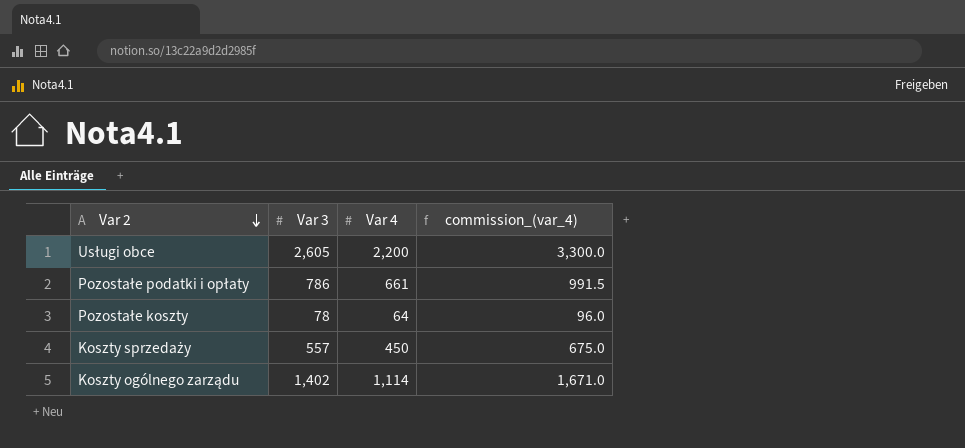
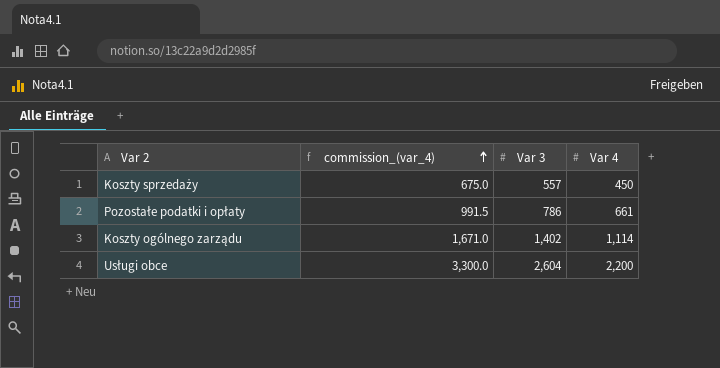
row order: Var 2 descending -> commission_(var_4) ascending
column commission_(var_4) | position: 4 -> 2
row Pozostałe koszty: 78 | 64 | 96.0 -> none
Usługi obce | Var 3: 2,605 -> 2,604

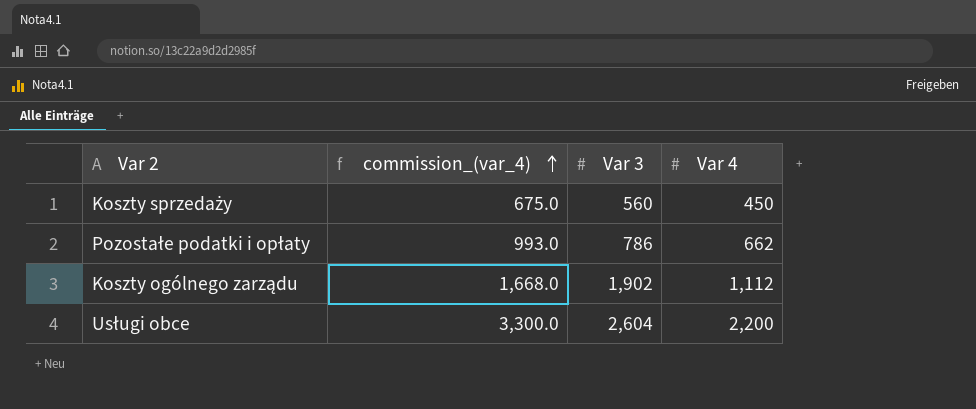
Koszty sprzedaży | Var 3: 557 -> 560
Pozostałe podatki i opłaty | commission_(var_4): 991.5 -> 993.0
Pozostałe podatki i opłaty | Var 4: 661 -> 662
Koszty ogólnego zarządu | commission_(var_4): 1,671.0 -> 1,668.0
Koszty ogólnego zarządu | Var 3: 1,402 -> 1,902
Koszty ogólnego zarządu | Var 4: 1,114 -> 1,112

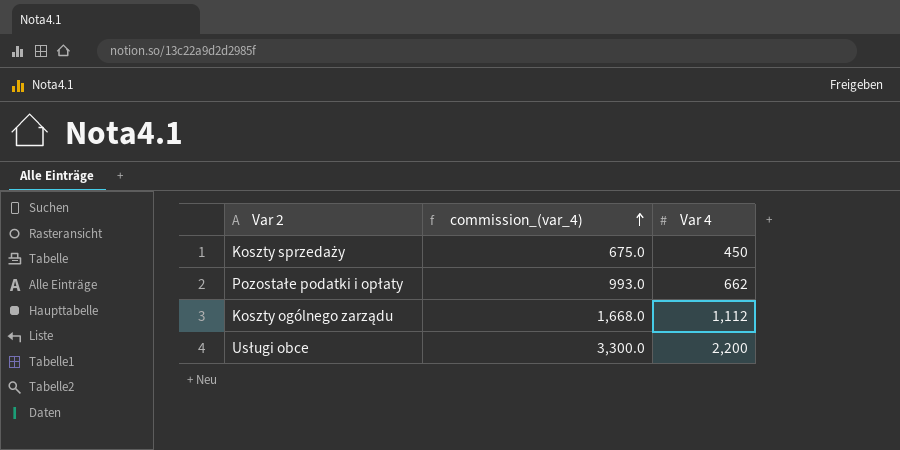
column Var 3 | position: 3 -> none

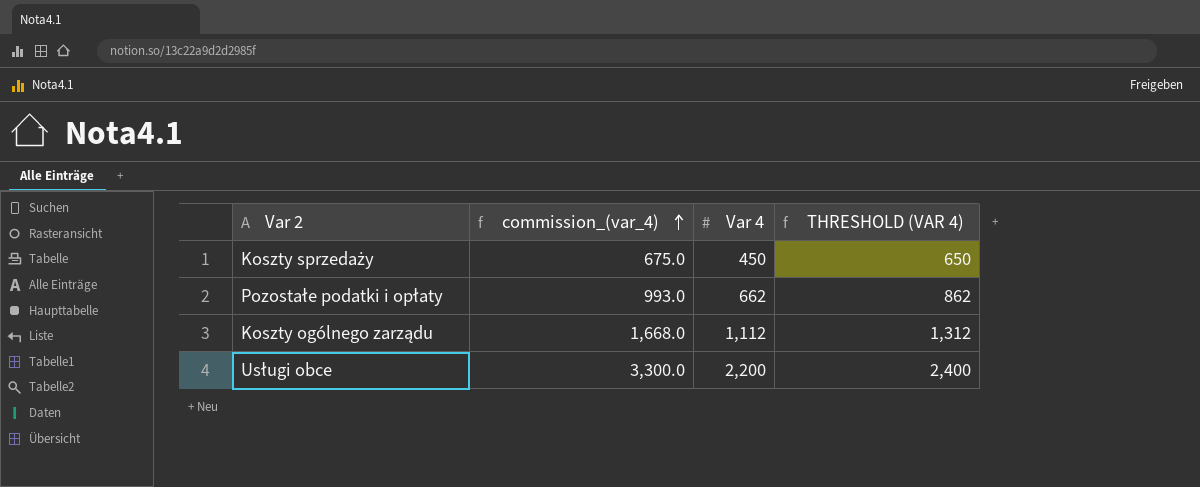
column THRESHOLD (VAR 4) | formula: none -> [Var 4] + 200

